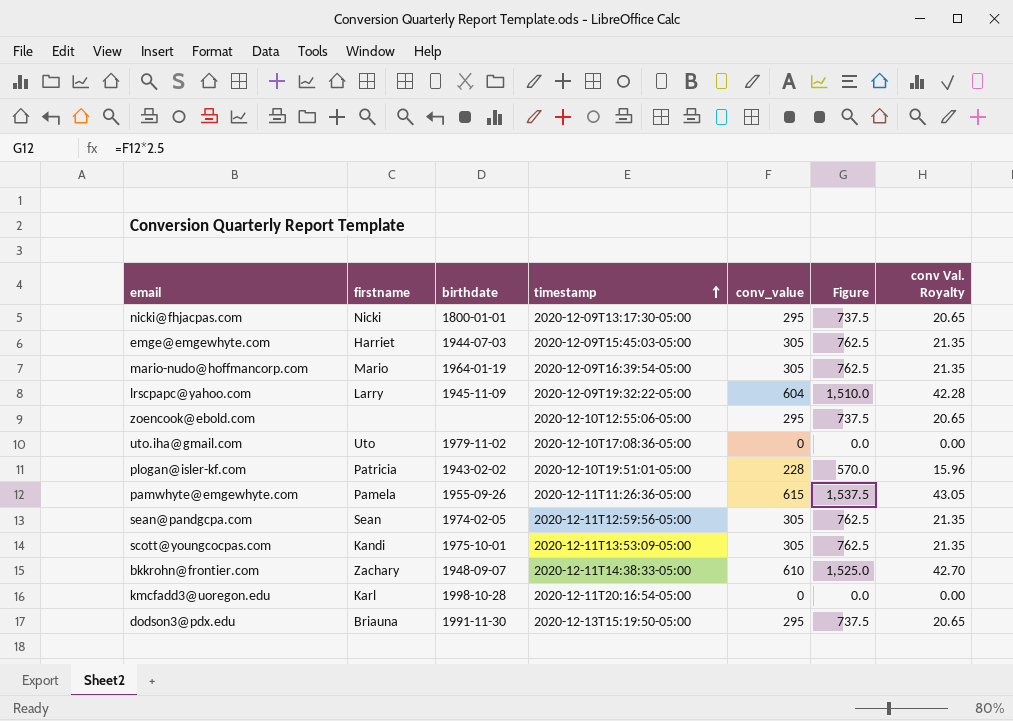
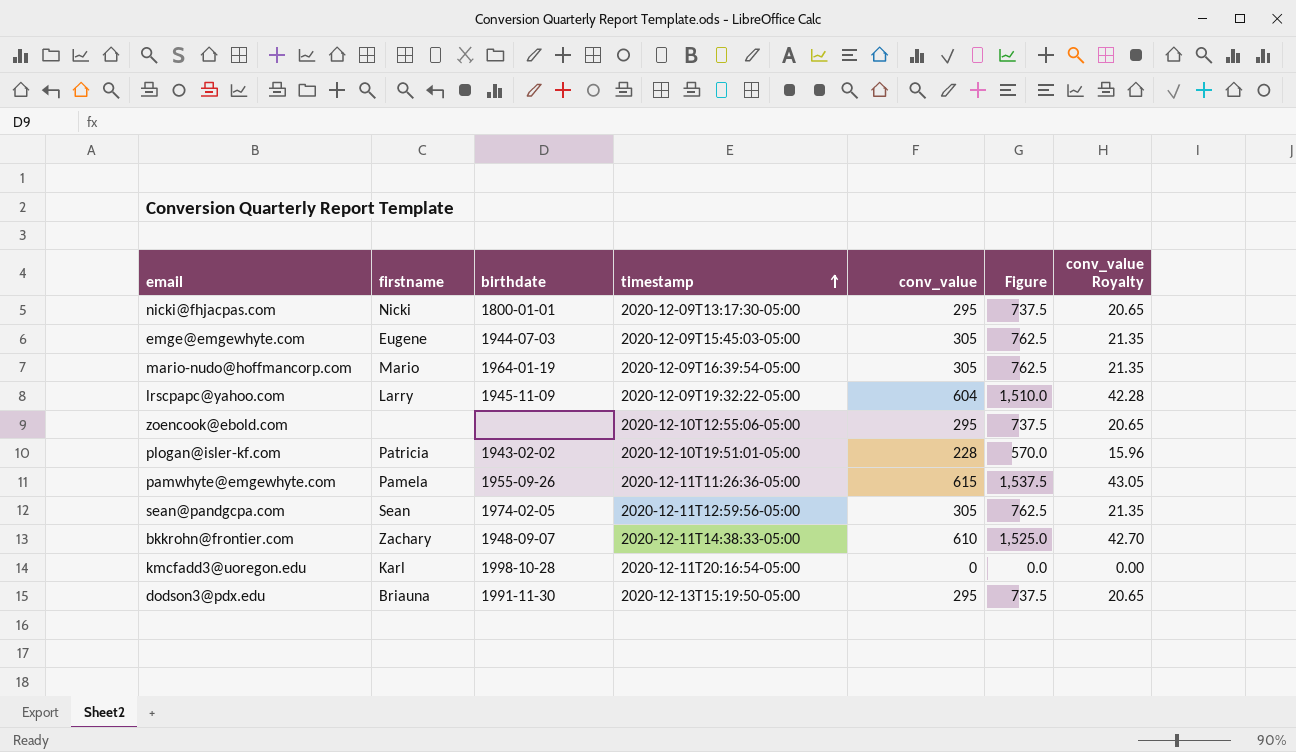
column name: conv Val. Royalty -> conv_value Royalty
row uto.iha@gmail.com: Uto | 1979-11-02 | 2020-12-10T17:08:36-05:00 | 0 | 0.0 | 0.00 -> none
row scott@youngcocpas.com: Kandi | 1975-10-01 | 2020-12-11T13:53:09-05:00 | 305 | 762.5 | 21.35 -> none
emge@emgewhyte.com | firstname: Harriet -> Eugene

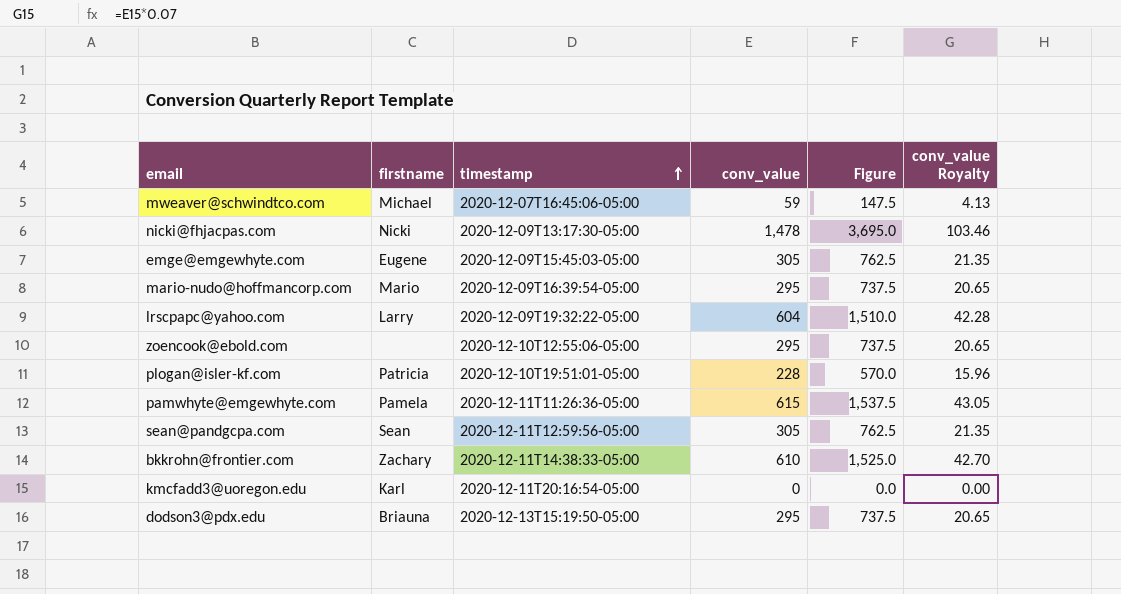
column birthdate | position: 3 -> none
row mweaver@schwindtco.com: none -> Michael | 2020-12-07T16:45:06-05:00 | 59 | 147.5 | 4.13
nicki@fhjacpas.com | conv_value: 295 -> 1,478
nicki@fhjacpas.com | Figure: 737.5 -> 3,695.0
nicki@fhjacpas.com | conv_value Royalty: 20.65 -> 103.46
mario-nudo@hoffmancorp.com | conv_value: 305 -> 295
mario-nudo@hoffmancorp.com | Figure: 762.5 -> 737.5
mario-nudo@hoffmancorp.com | conv_value Royalty: 21.35 -> 20.65

